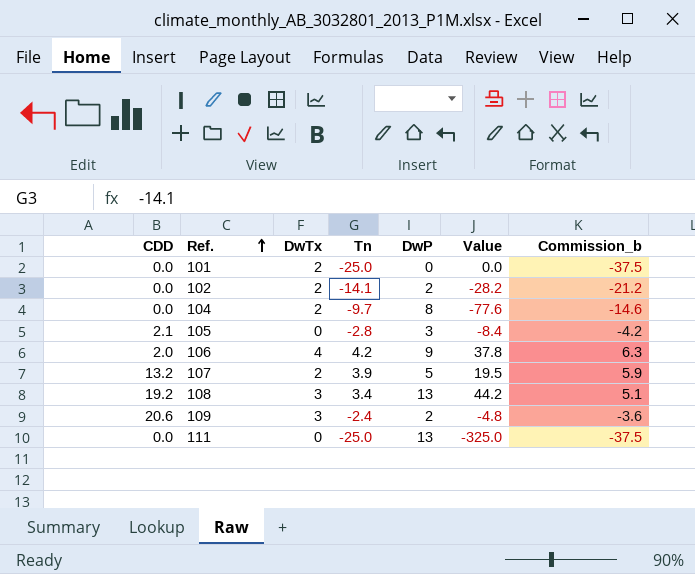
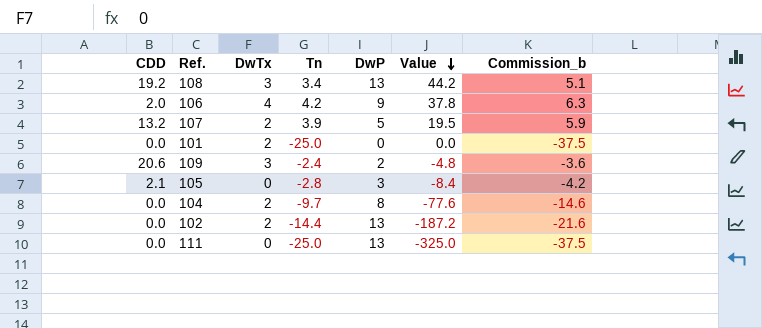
row order: Ref. ascending -> Value descending
102 | Tn: -14.1 -> -14.4
102 | DwP: 2 -> 13
102 | Value: -28.2 -> -187.2
102 | Commission_b: -21.2 -> -21.6

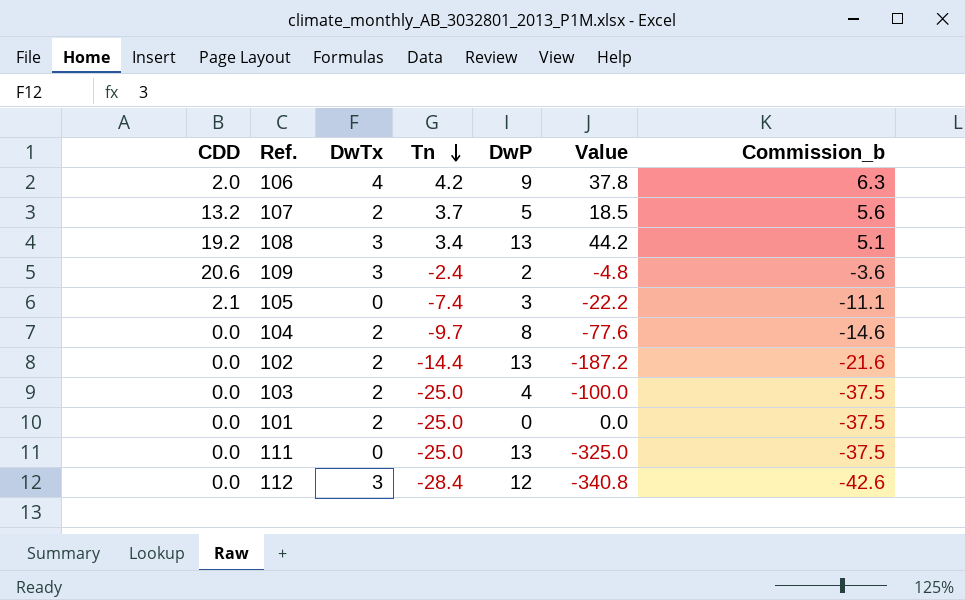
row order: Value descending -> Tn descending
107 | Tn: 3.9 -> 3.7
107 | Value: 19.5 -> 18.5
107 | Commission_b: 5.9 -> 5.6
105 | Tn: -2.8 -> -7.4
105 | Value: -8.4 -> -22.2
105 | Commission_b: -4.2 -> -11.1
row 103: none -> 0.0 | 2 | -25.0 | 4 | -100.0 | -37.5
row 112: none -> 0.0 | 3 | -28.4 | 12 | -340.8 | -42.6

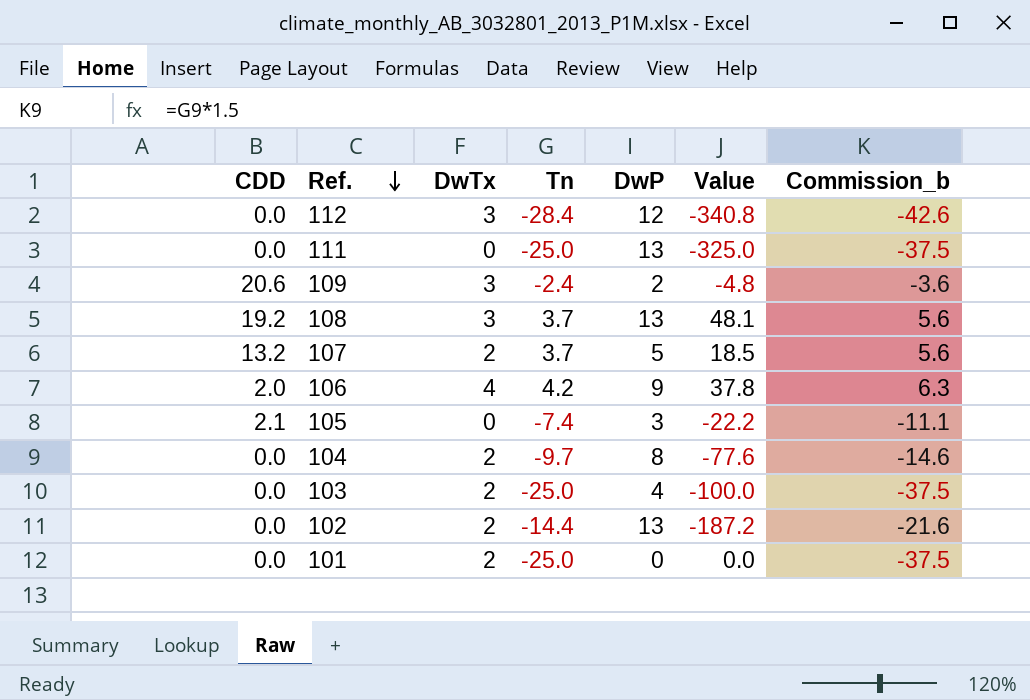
row order: Tn descending -> Ref. descending
108 | Tn: 3.4 -> 3.7
108 | Value: 44.2 -> 48.1
108 | Commission_b: 5.1 -> 5.6

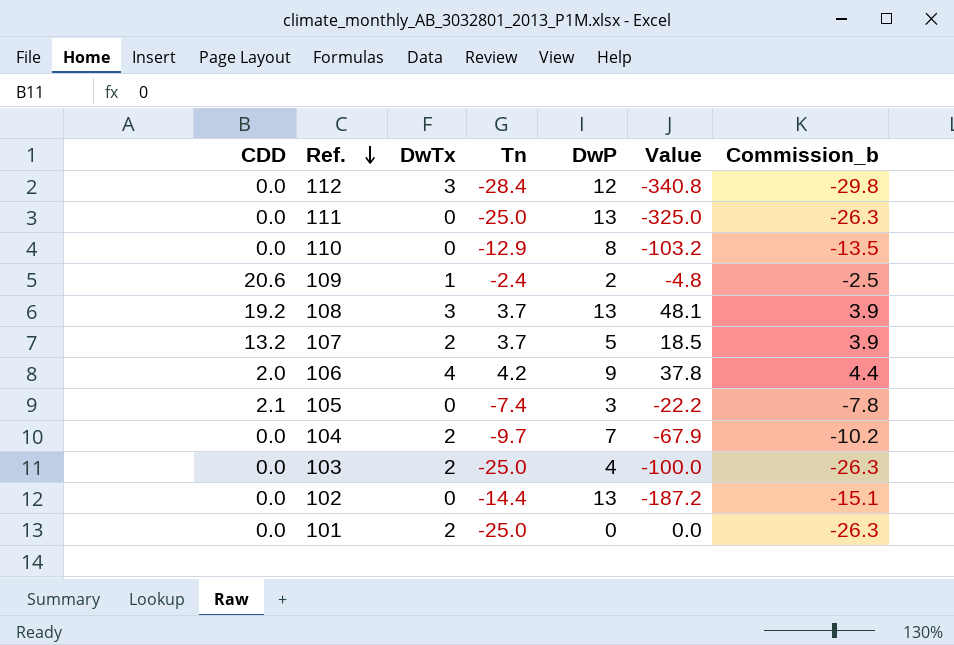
column Commission_b | formula: [Tn] * 1.5 -> [Tn] * 1.05
row 110: none -> 0.0 | 0 | -12.9 | 8 | -103.2 | -13.5
109 | DwTx: 3 -> 1
104 | DwP: 8 -> 7
104 | Value: -77.6 -> -67.9
102 | DwTx: 2 -> 0

